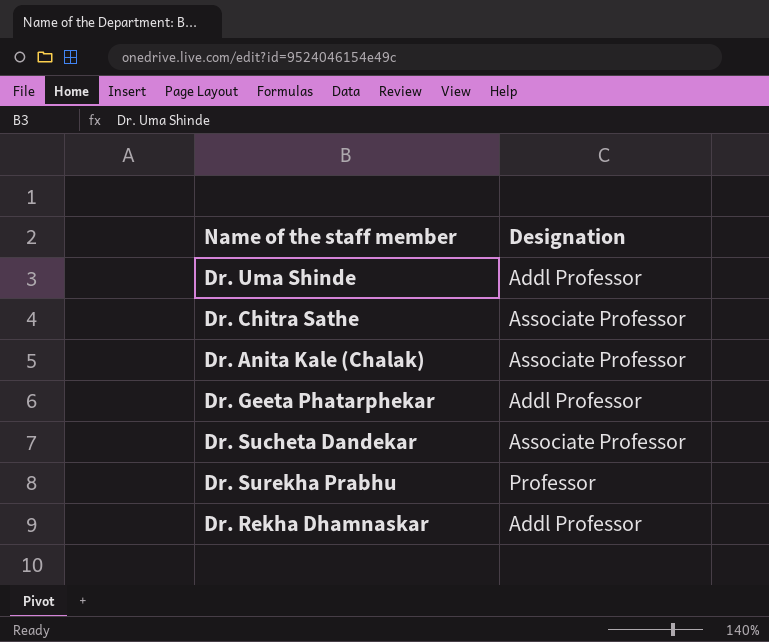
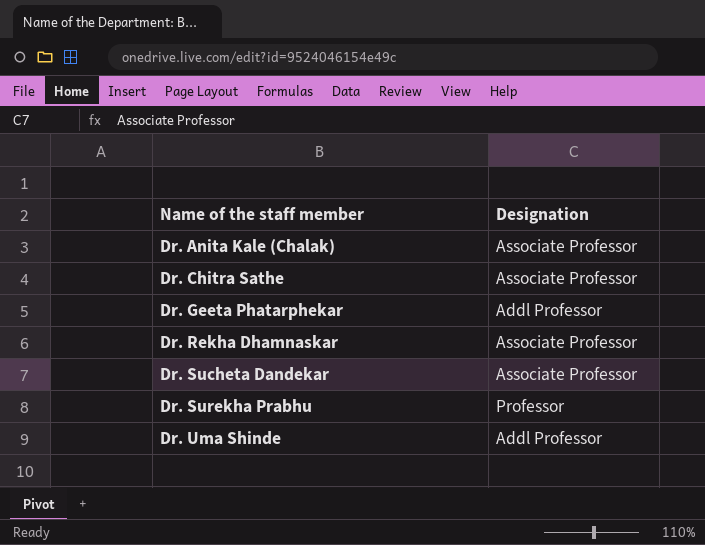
row order: none -> Name of the staff member ascending
Dr. Rekha Dhamnaskar | Designation: Addl Professor -> Associate Professor

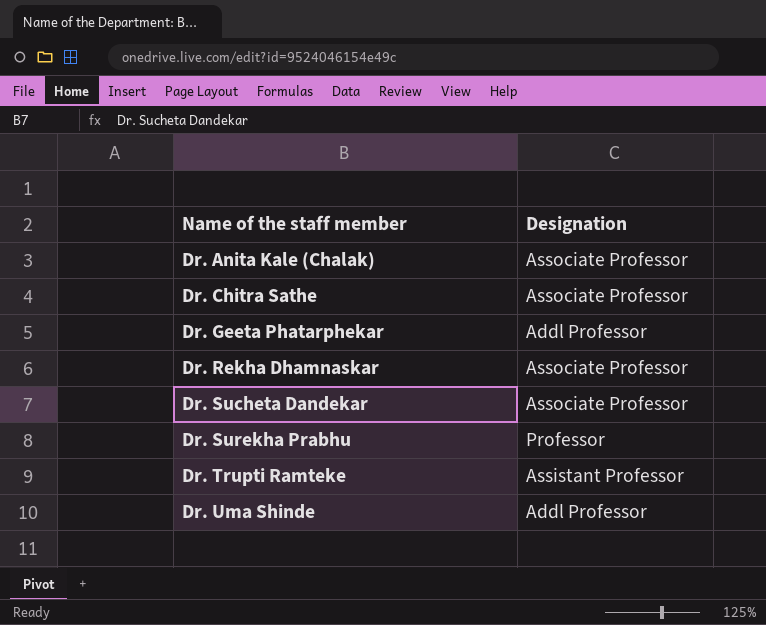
row Dr. Trupti Ramteke: none -> Assistant Professor

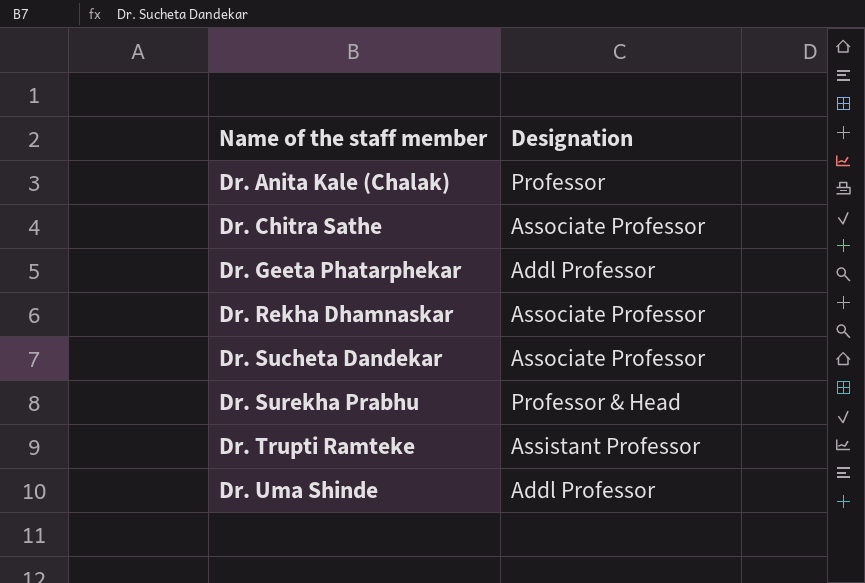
Dr. Anita Kale (Chalak) | Designation: Associate Professor -> Professor
Dr. Surekha Prabhu | Designation: Professor -> Professor & Head

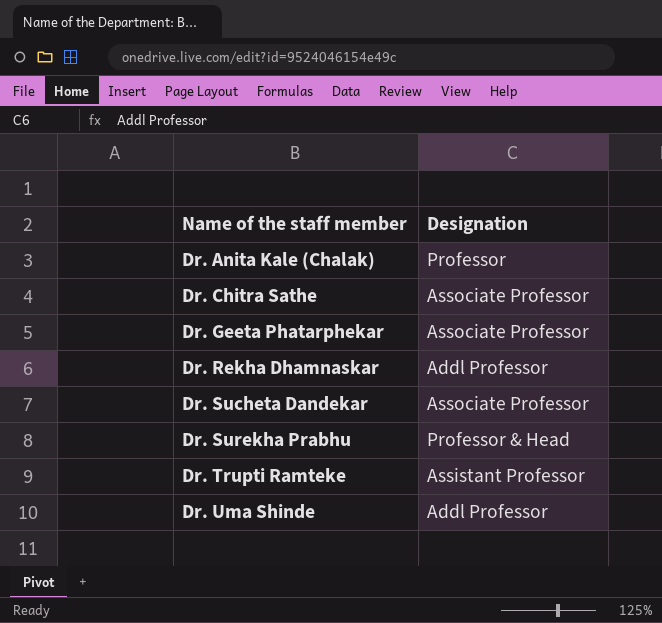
Dr. Geeta Phatarphekar | Designation: Addl Professor -> Associate Professor
Dr. Rekha Dhamnaskar | Designation: Associate Professor -> Addl Professor

